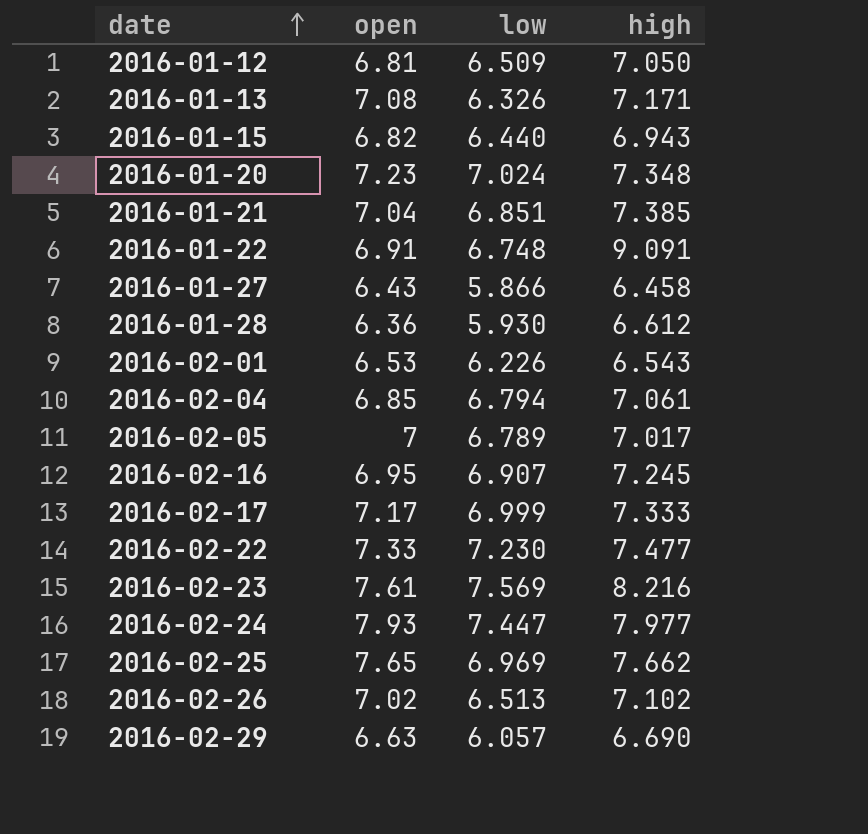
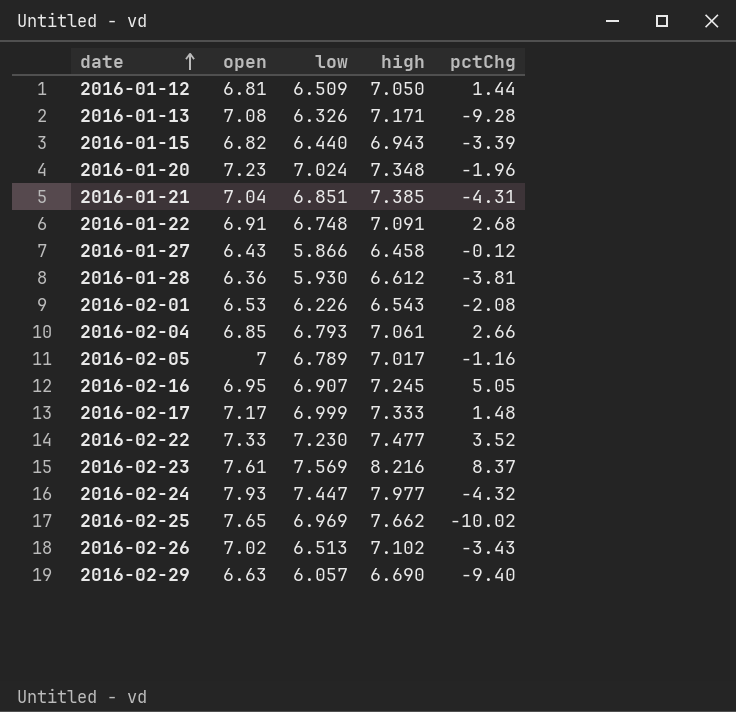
column pctChg | position: none -> 5
2016-01-22 | high: 9.091 -> 7.091
2016-02-04 | low: 6.794 -> 6.793

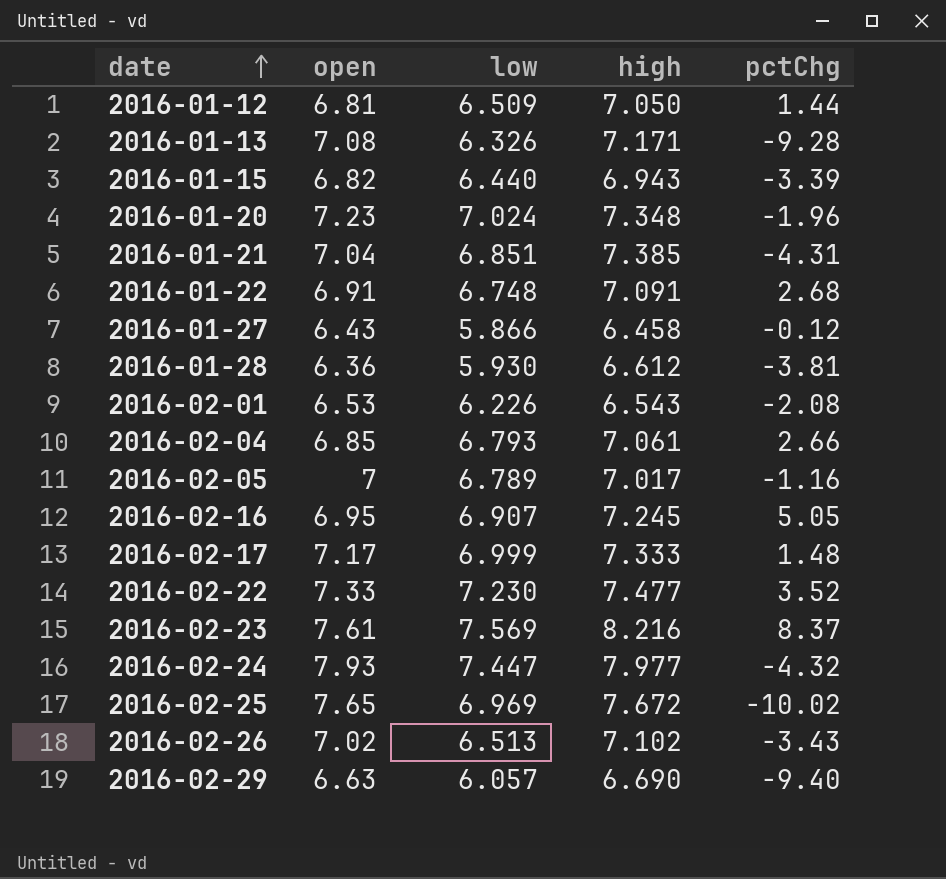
2016-02-25 | high: 7.662 -> 7.672

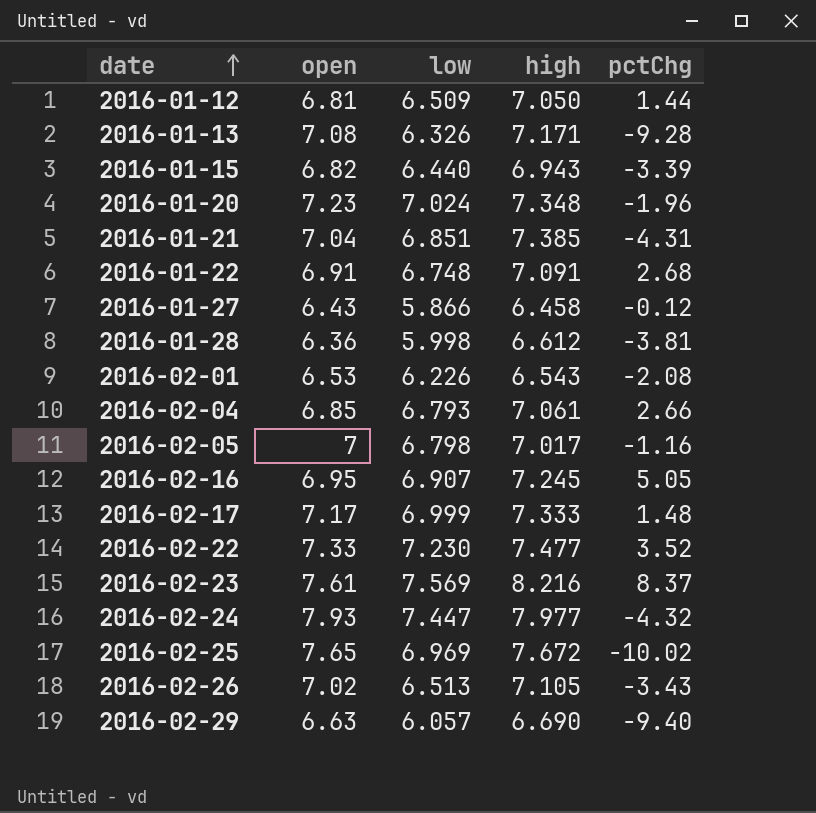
2016-01-28 | low: 5.930 -> 5.998
2016-02-05 | low: 6.789 -> 6.798
2016-02-26 | high: 7.102 -> 7.105

